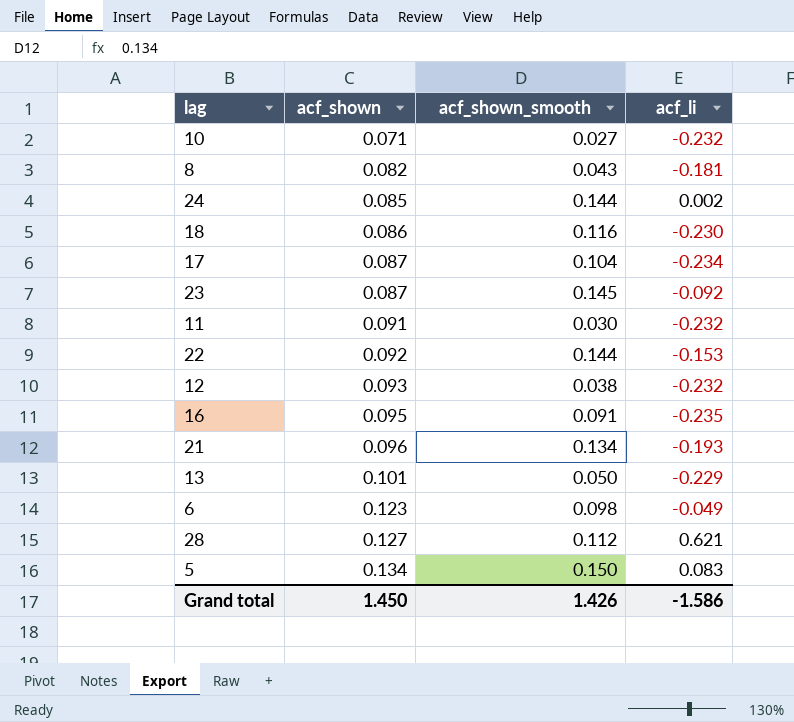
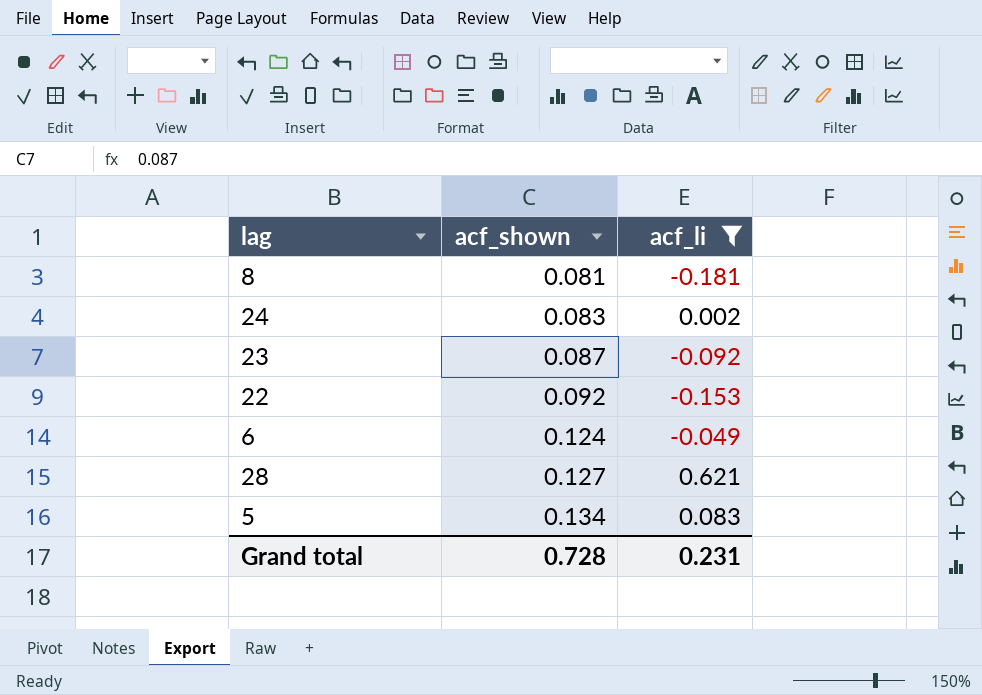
filter: none -> acf_li >= -0.181
column acf_shown_smooth | position: 3 -> none
8 | acf_shown: 0.082 -> 0.081
24 | acf_shown: 0.085 -> 0.083
6 | acf_shown: 0.123 -> 0.124
Grand total | acf_shown: 1.450 -> 0.728
Grand total | acf_li: -1.586 -> 0.231

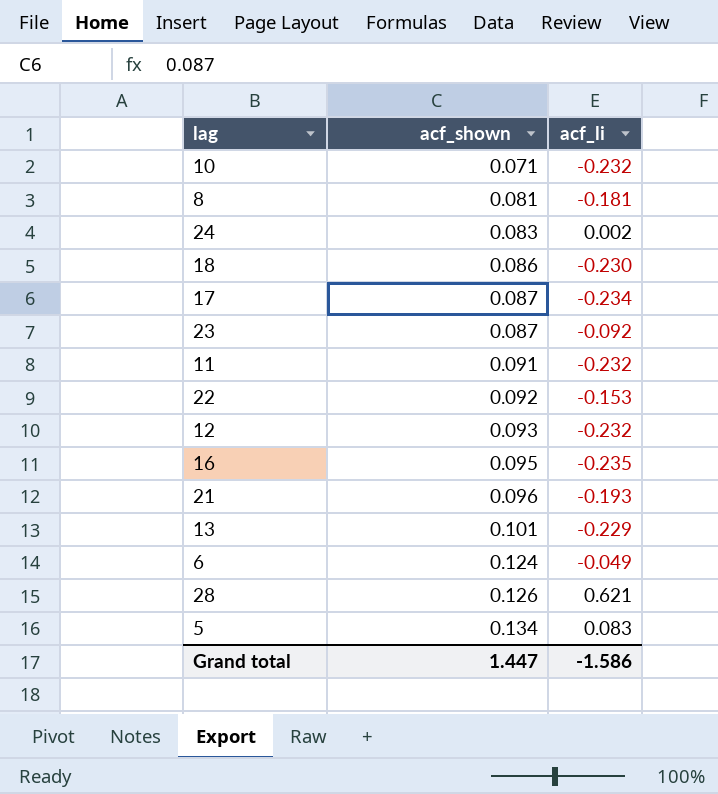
filter: acf_li >= -0.181 -> none
28 | acf_shown: 0.127 -> 0.126
Grand total | acf_shown: 0.728 -> 1.447
Grand total | acf_li: 0.231 -> -1.586

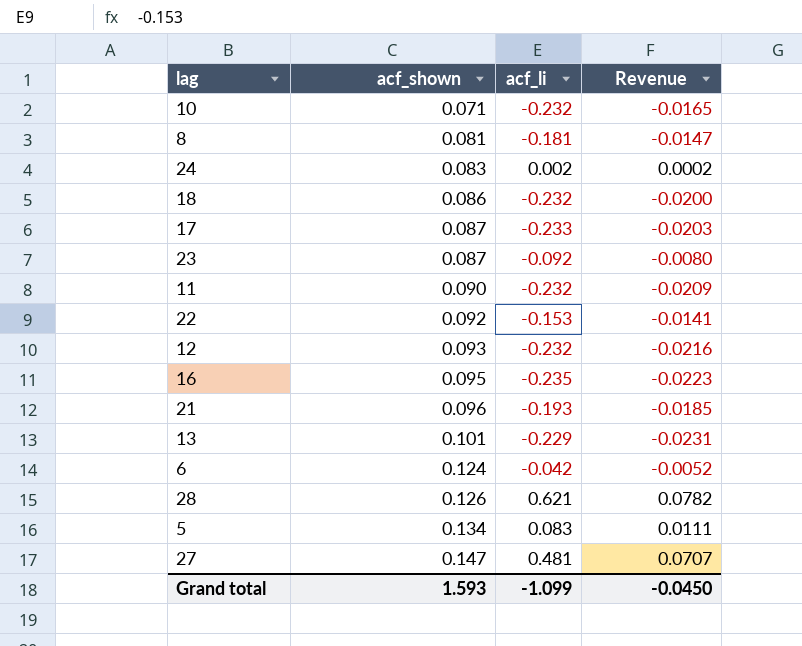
column Revenue | formula: none -> [acf_shown] * [acf_li]
18 | acf_li: -0.230 -> -0.232
17 | acf_li: -0.234 -> -0.233
11 | acf_shown: 0.091 -> 0.090
6 | acf_li: -0.049 -> -0.042
row 27: none -> 0.147 | 0.481 | 0.0707
Grand total | acf_shown: 1.447 -> 1.593
Grand total | acf_li: -1.586 -> -1.099

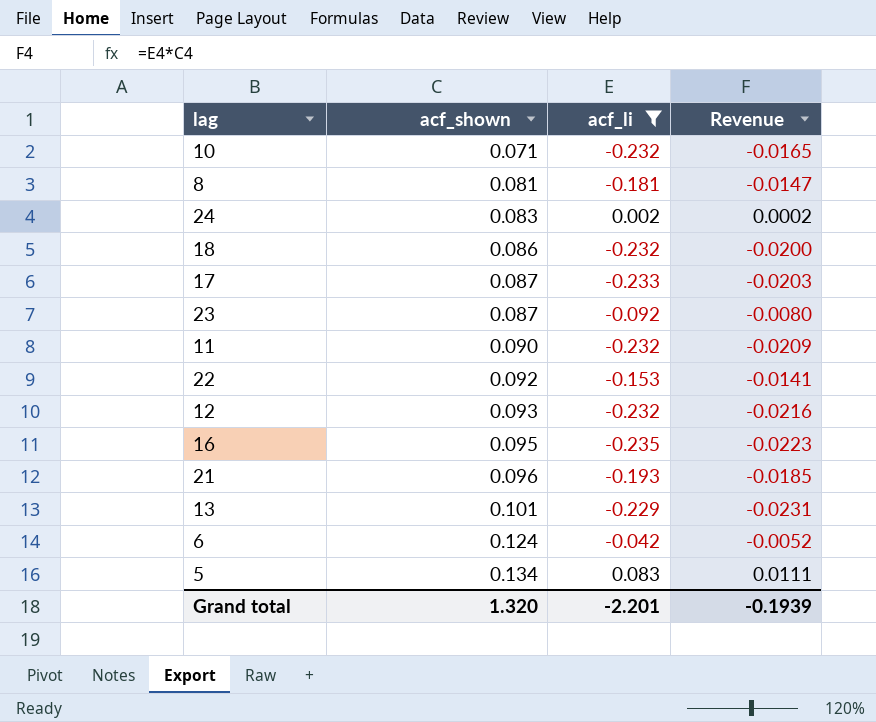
filter: none -> acf_li <= 0.083
Grand total | acf_shown: 1.593 -> 1.320
Grand total | acf_li: -1.099 -> -2.201
Grand total | Revenue: -0.0450 -> -0.1939

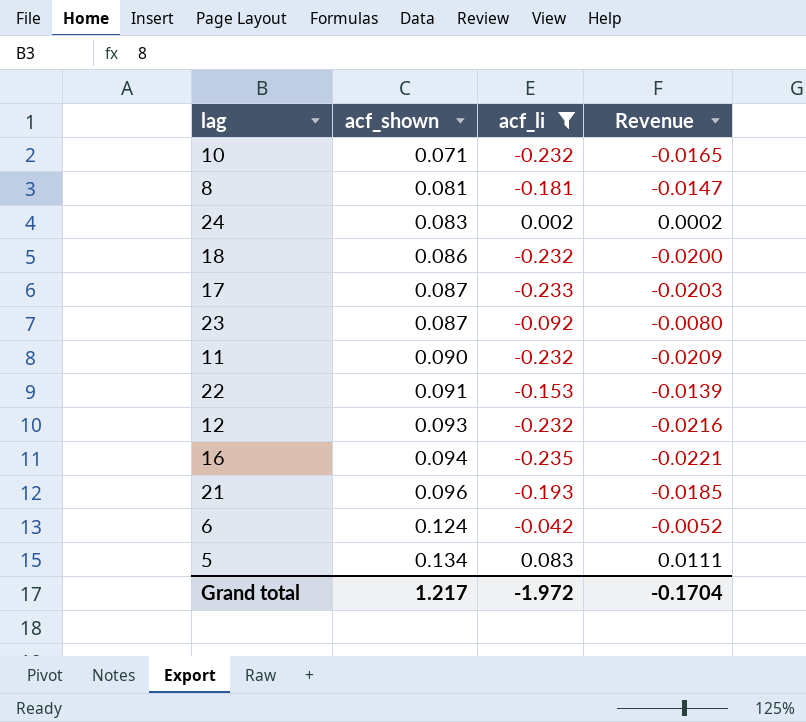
row 13: 0.101 | -0.229 | -0.0231 -> none
22 | acf_shown: 0.092 -> 0.091
22 | Revenue: -0.0141 -> -0.0139
16 | acf_shown: 0.095 -> 0.094
16 | Revenue: -0.0223 -> -0.0221
Grand total | acf_shown: 1.320 -> 1.217
Grand total | acf_li: -2.201 -> -1.972
Grand total | Revenue: -0.1939 -> -0.1704

